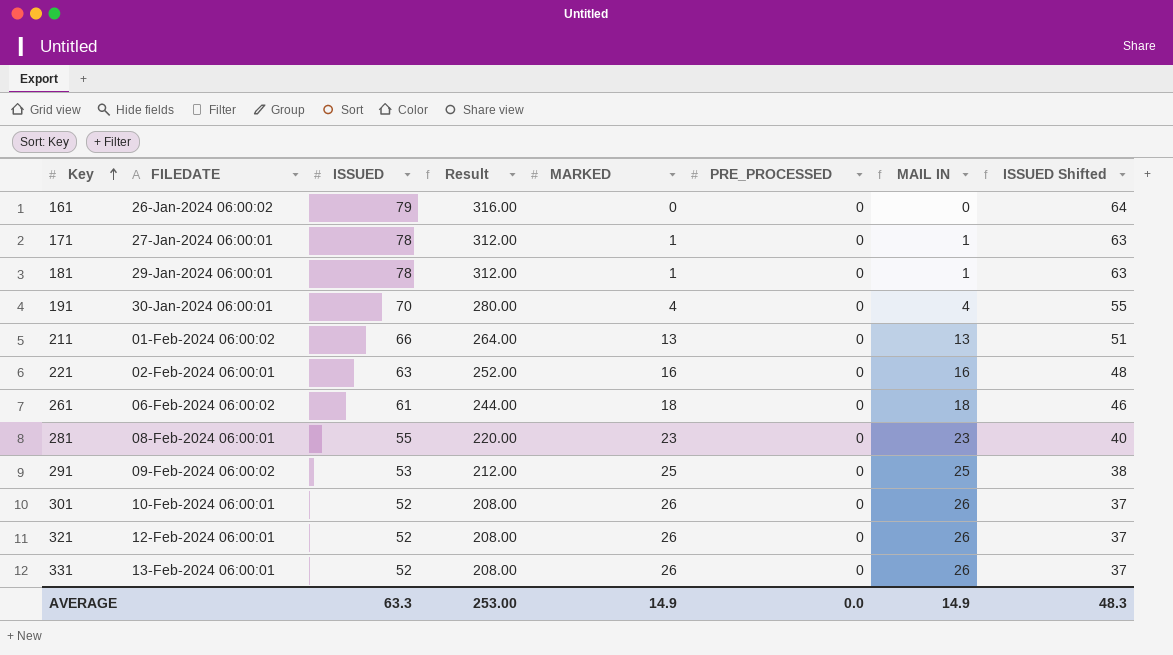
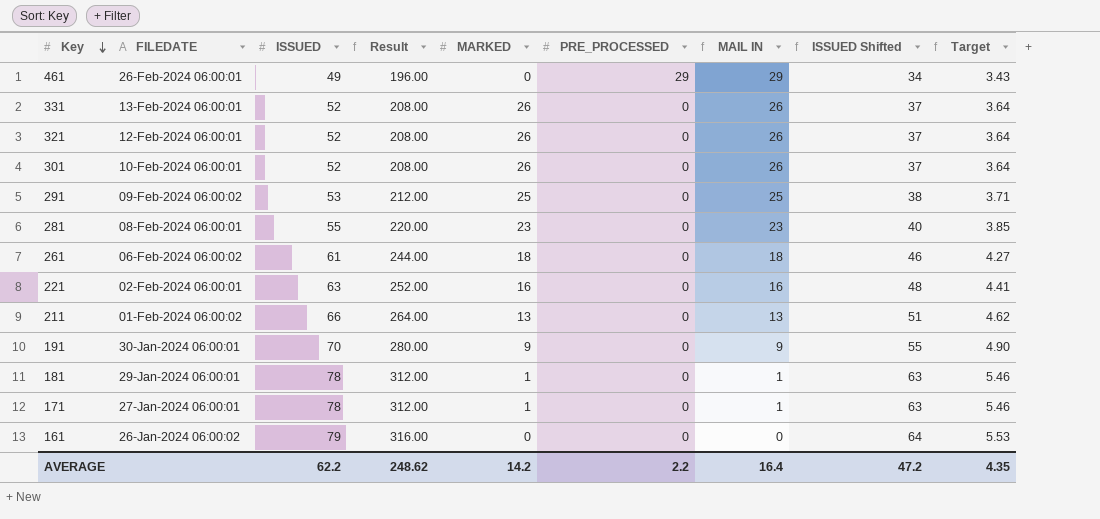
row order: Key ascending -> Key descending
column Target | formula: none -> [ISSUED] * 0.07
row 461: none -> 26-Feb-2024 06:00:01 | 49 | 196.00 | 0 | 29 | 29 | 34 | 3.43
191 | MARKED: 4 -> 9
191 | MAIL IN: 4 -> 9
AVERAGE | ISSUED: 63.3 -> 62.2
AVERAGE | Result: 253.00 -> 248.62
AVERAGE | MARKED: 14.9 -> 14.2
AVERAGE | PRE_PROCESSED: 0.0 -> 2.2
AVERAGE | MAIL IN: 14.9 -> 16.4
AVERAGE | ISSUED Shifted: 48.3 -> 47.2

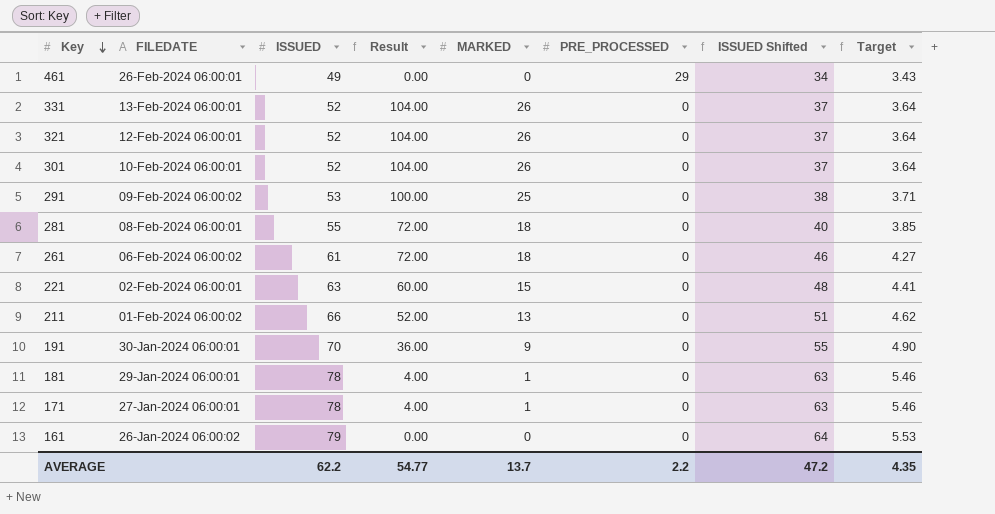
column MAIL IN | formula: [MARKED] + [PRE_PROCESSED] -> none
column Result | formula: [ISSUED] * 4 -> [MARKED] * 4
281 | MARKED: 23 -> 18
221 | MARKED: 16 -> 15
AVERAGE | Result: 248.62 -> 54.77
AVERAGE | MARKED: 14.2 -> 13.7

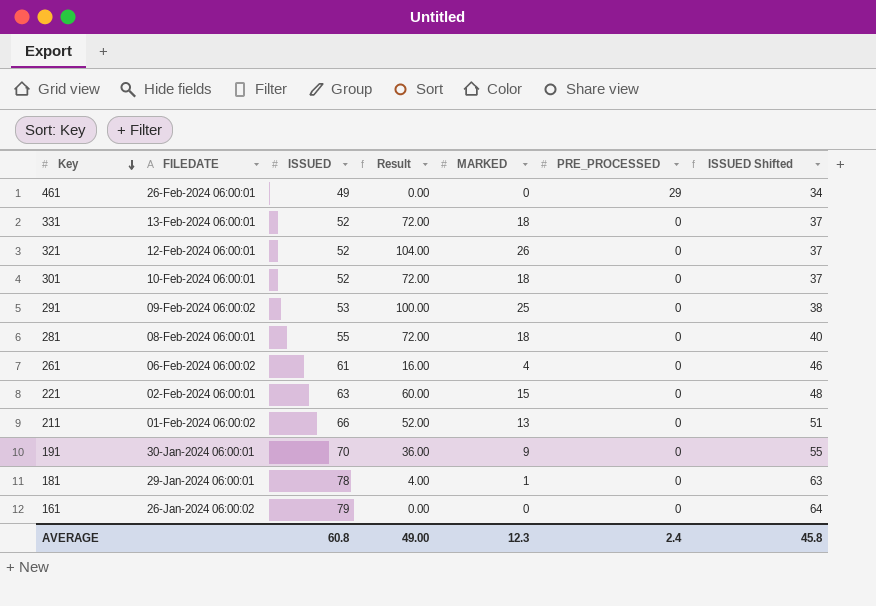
column Target | formula: [ISSUED] * 0.07 -> none
row 171: 27-Jan-2024 06:00:01 | 78 | 4.00 | 1 | 0 | 63 | 5.46 -> none
331 | Result: 104.00 -> 72.00
331 | MARKED: 26 -> 18
301 | Result: 104.00 -> 72.00
301 | MARKED: 26 -> 18
261 | Result: 72.00 -> 16.00
261 | MARKED: 18 -> 4
AVERAGE | ISSUED: 62.2 -> 60.8
AVERAGE | Result: 54.77 -> 49.00
AVERAGE | MARKED: 13.7 -> 12.3
AVERAGE | PRE_PROCESSED: 2.2 -> 2.4
AVERAGE | ISSUED Shifted: 47.2 -> 45.8

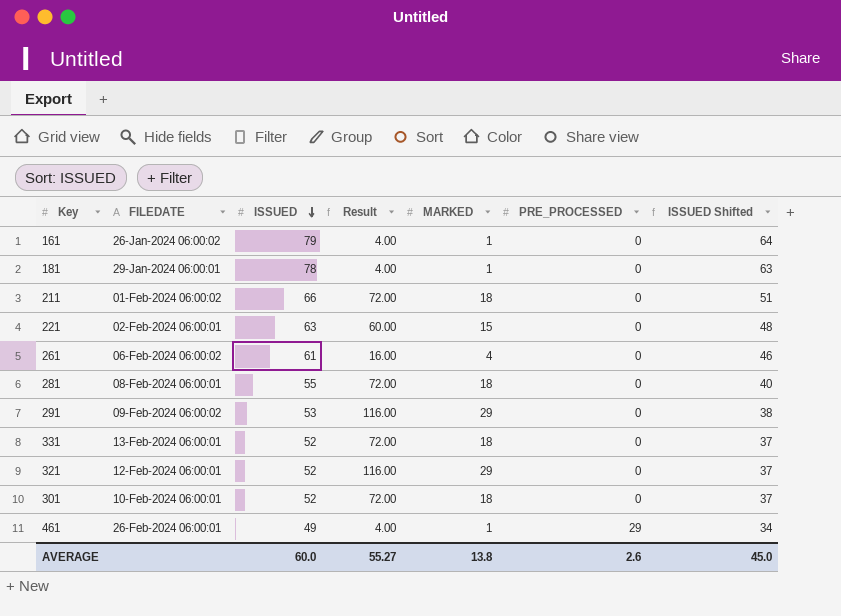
row order: Key descending -> ISSUED descending
row 191: 30-Jan-2024 06:00:01 | 70 | 36.00 | 9 | 0 | 55 -> none
161 | Result: 0.00 -> 4.00
161 | MARKED: 0 -> 1
211 | Result: 52.00 -> 72.00
211 | MARKED: 13 -> 18
291 | Result: 100.00 -> 116.00
291 | MARKED: 25 -> 29
321 | Result: 104.00 -> 116.00
321 | MARKED: 26 -> 29
461 | Result: 0.00 -> 4.00
461 | MARKED: 0 -> 1
AVERAGE | ISSUED: 60.8 -> 60.0
AVERAGE | Result: 49.00 -> 55.27
AVERAGE | MARKED: 12.3 -> 13.8
AVERAGE | PRE_PROCESSED: 2.4 -> 2.6
AVERAGE | ISSUED Shifted: 45.8 -> 45.0

